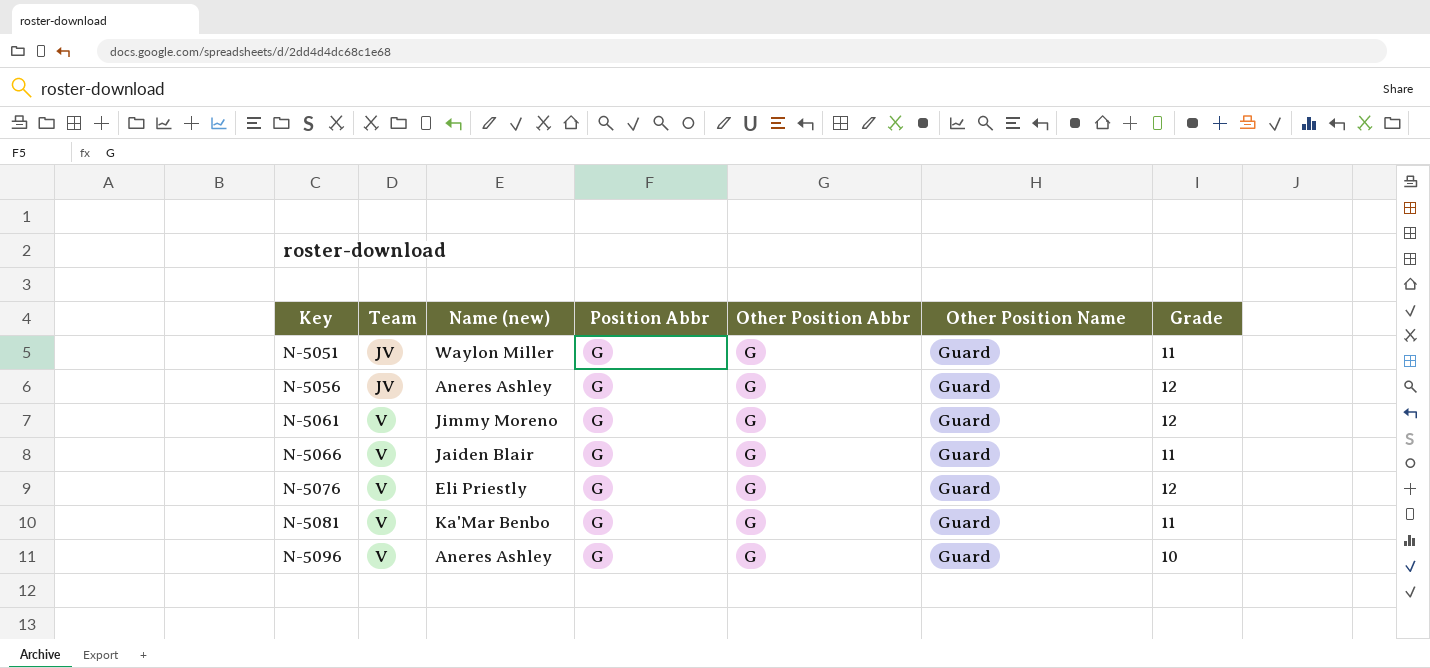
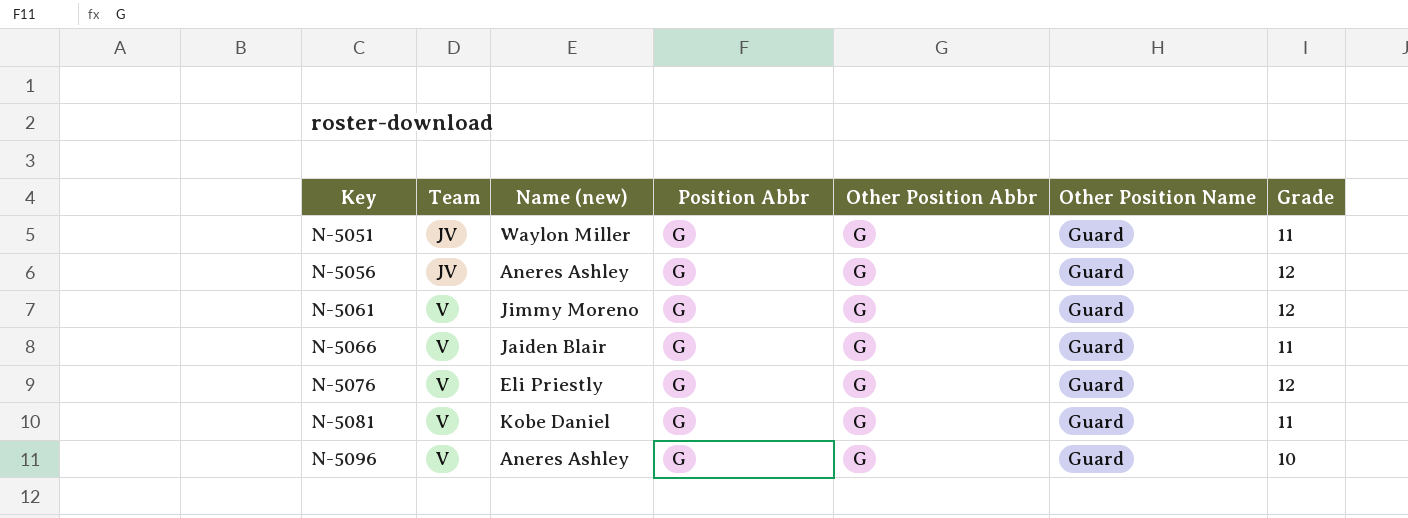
N-5081 | Name (new): Ka'Mar Benbo -> Kobe Daniel

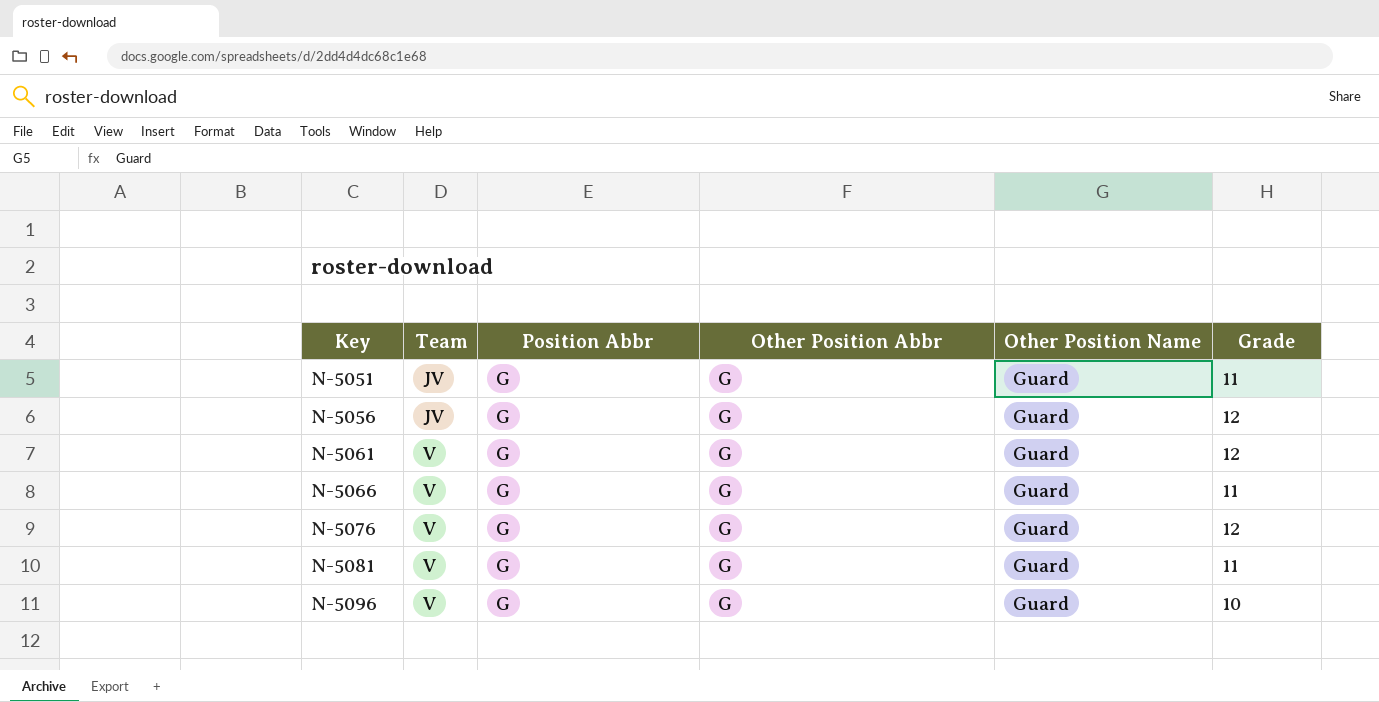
column Name (new) | position: 3 -> none

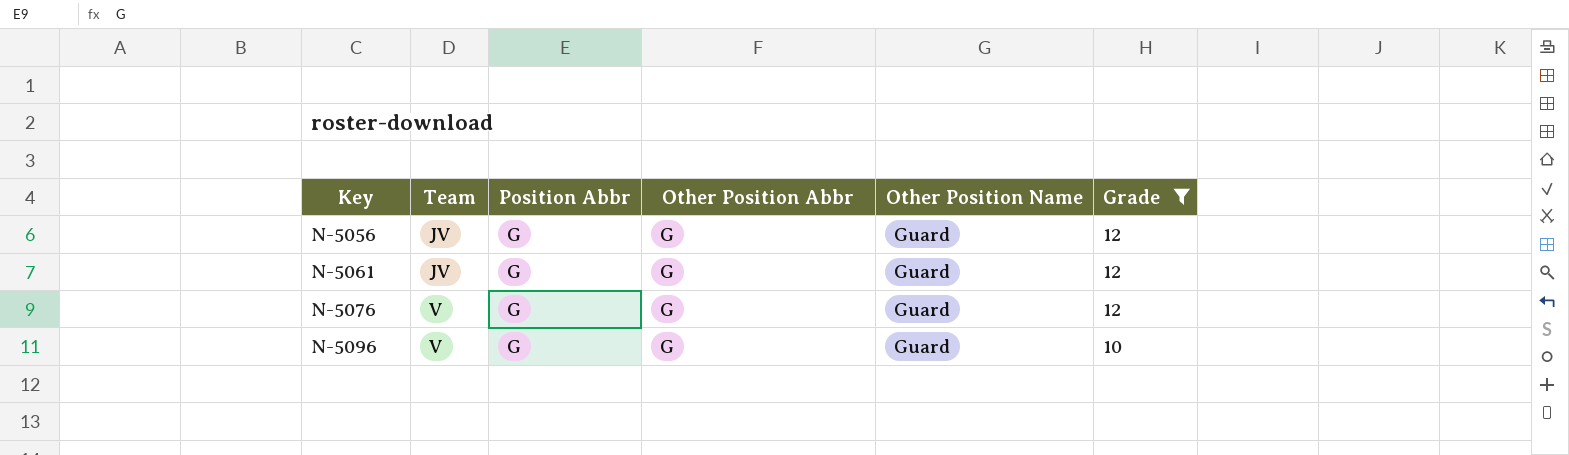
filter: none -> Grade != 11
N-5061 | Team: V -> JV

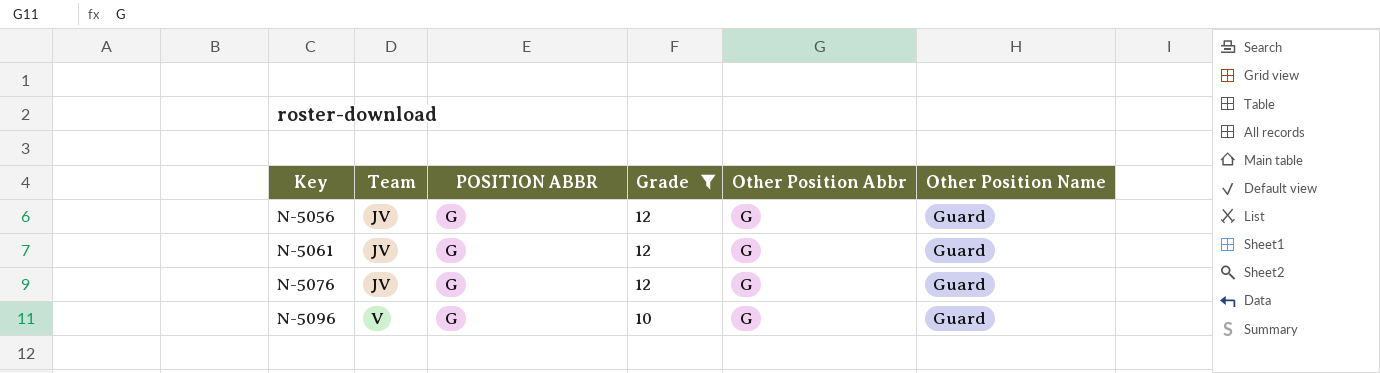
column name: Position Abbr -> POSITION ABBR
column Grade | position: 6 -> 4
N-5076 | Team: V -> JV

